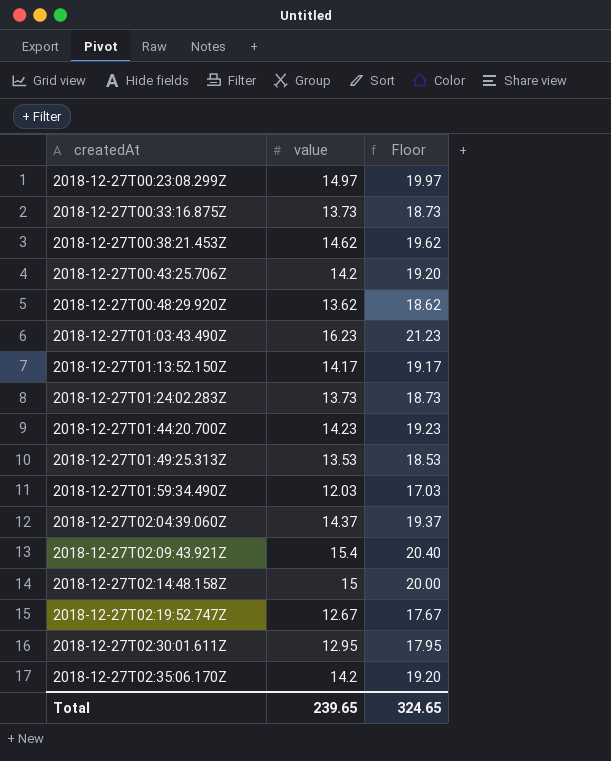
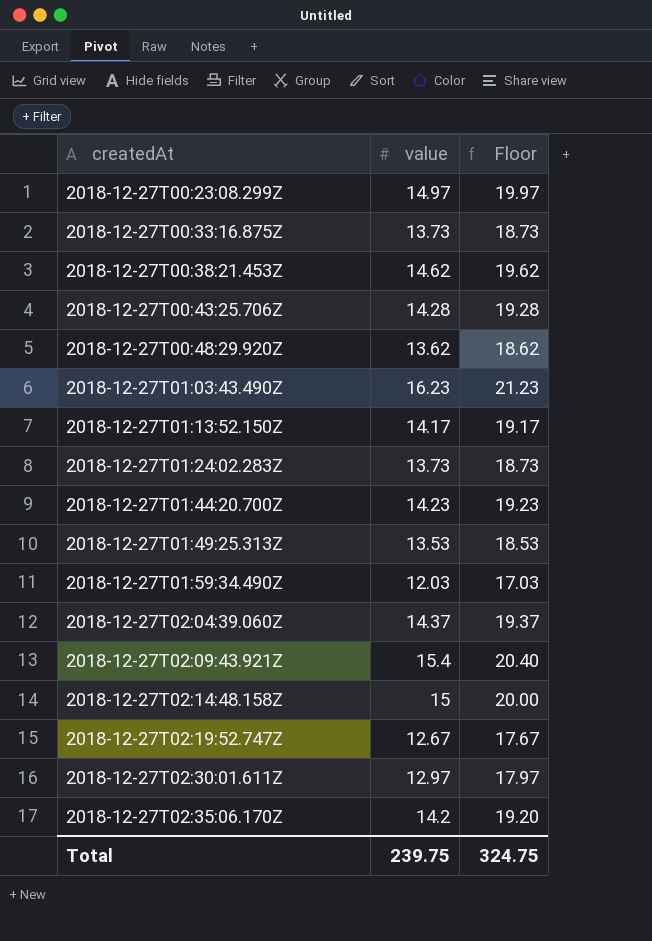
2018-12-27T00:43:25.706Z | value: 14.2 -> 14.28
2018-12-27T00:43:25.706Z | Floor: 19.20 -> 19.28
2018-12-27T02:30:01.611Z | value: 12.95 -> 12.97
2018-12-27T02:30:01.611Z | Floor: 17.95 -> 17.97
Total | value: 239.65 -> 239.75
Total | Floor: 324.65 -> 324.75

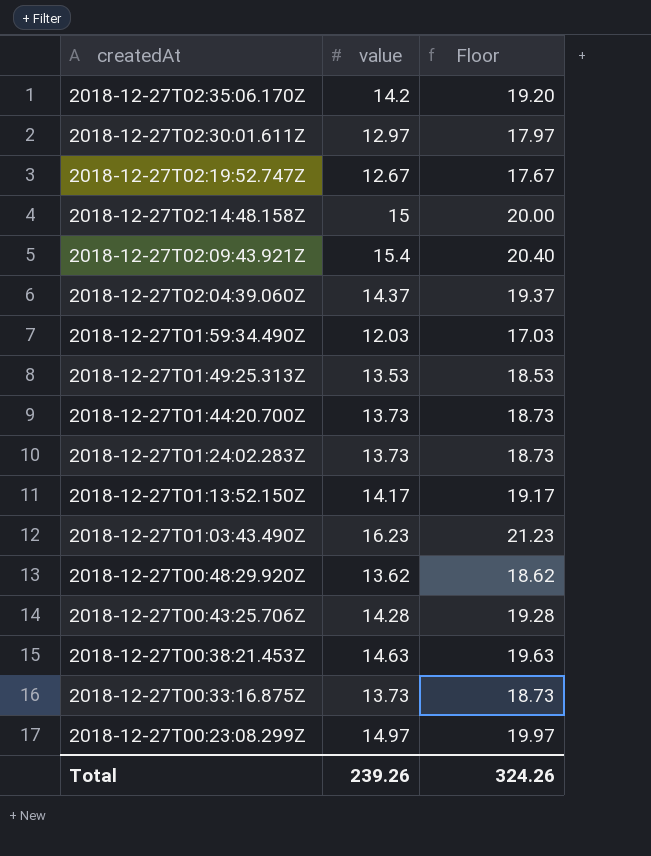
row order: createdAt ascending -> createdAt descending
2018-12-27T01:44:20.700Z | value: 14.23 -> 13.73
2018-12-27T01:44:20.700Z | Floor: 19.23 -> 18.73
2018-12-27T00:38:21.453Z | value: 14.62 -> 14.63
2018-12-27T00:38:21.453Z | Floor: 19.62 -> 19.63
Total | value: 239.75 -> 239.26
Total | Floor: 324.75 -> 324.26

